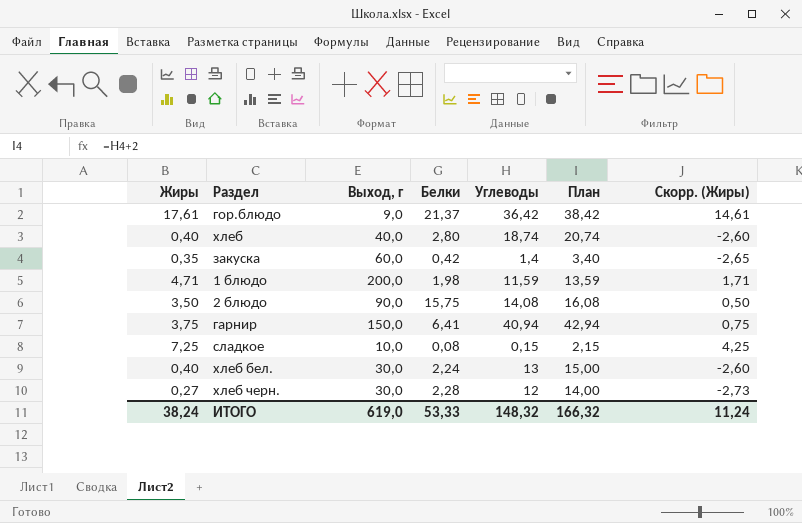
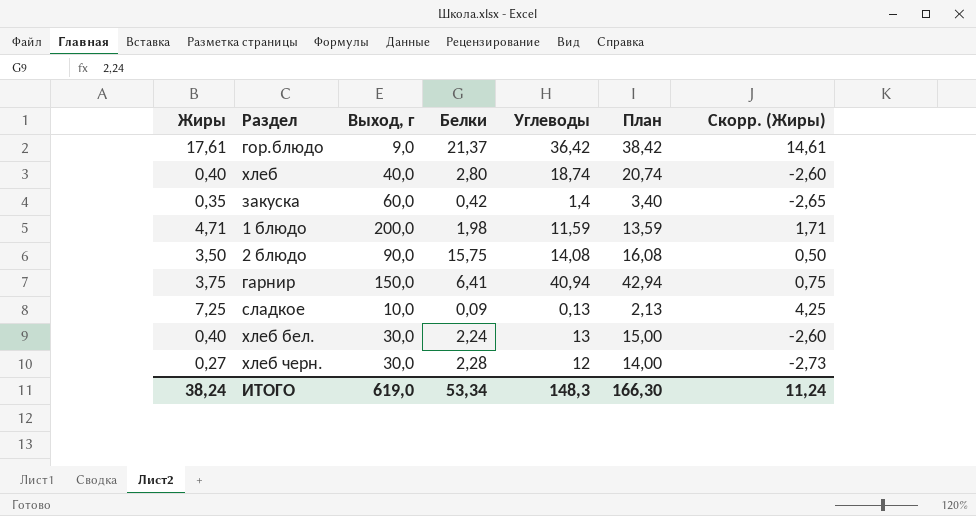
сладкое | Белки: 0,08 -> 0,09
сладкое | Углеводы: 0,15 -> 0,13
сладкое | План: 2,15 -> 2,13
ИТОГО | Белки: 53,33 -> 53,34
ИТОГО | Углеводы: 148,32 -> 148,3
ИТОГО | План: 166,32 -> 166,30

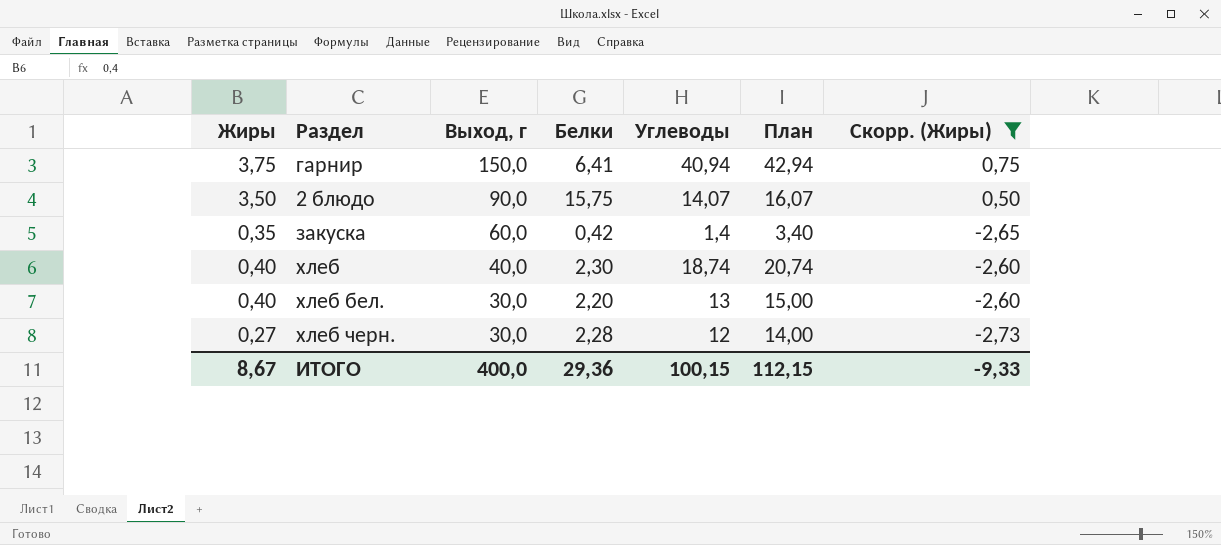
filter: none -> Скорр. (Жиры) <= 0,75
row order: none -> Выход, г descending
2 блюдо | Углеводы: 14,08 -> 14,07
2 блюдо | План: 16,08 -> 16,07
хлеб | Белки: 2,80 -> 2,30
хлеб бел. | Белки: 2,24 -> 2,20
ИТОГО | Жиры: 38,24 -> 8,67
ИТОГО | Выход, г: 619,0 -> 400,0
ИТОГО | Белки: 53,34 -> 29,36
ИТОГО | Углеводы: 148,3 -> 100,15
ИТОГО | План: 166,30 -> 112,15
ИТОГО | Скорр. (Жиры): 11,24 -> -9,33

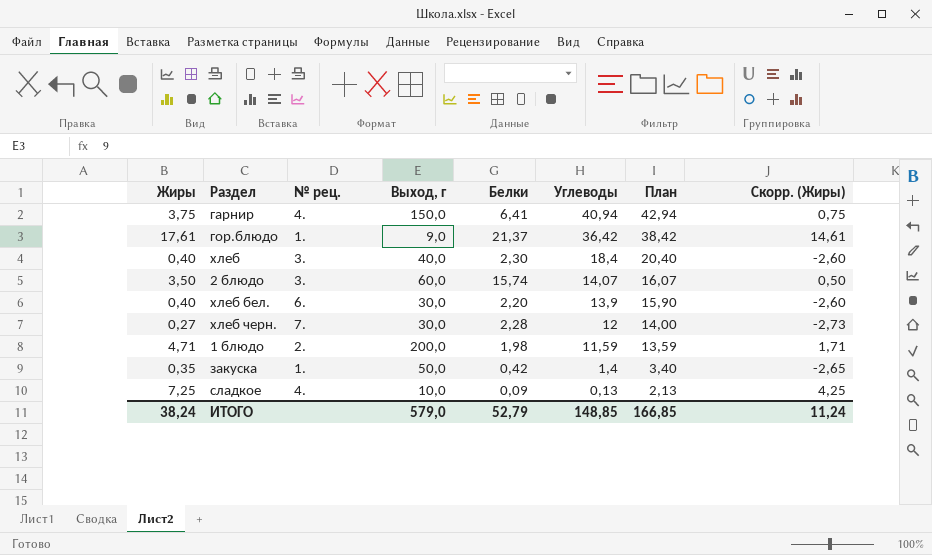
filter: Скорр. (Жиры) <= 0,75 -> none
row order: Выход, г descending -> Углеводы descending
column № рец. | position: none -> 3
хлеб | Углеводы: 18,74 -> 18,4
хлеб | План: 20,74 -> 20,40
2 блюдо | Выход, г: 90,0 -> 60,0
2 блюдо | Белки: 15,75 -> 15,74
хлеб бел. | Углеводы: 13 -> 13,9
хлеб бел. | План: 15,00 -> 15,90
закуска | Выход, г: 60,0 -> 50,0
ИТОГО | Жиры: 8,67 -> 38,24
ИТОГО | Выход, г: 400,0 -> 579,0
ИТОГО | Белки: 29,36 -> 52,79
ИТОГО | Углеводы: 100,15 -> 148,85
ИТОГО | План: 112,15 -> 166,85
ИТОГО | Скорр. (Жиры): -9,33 -> 11,24

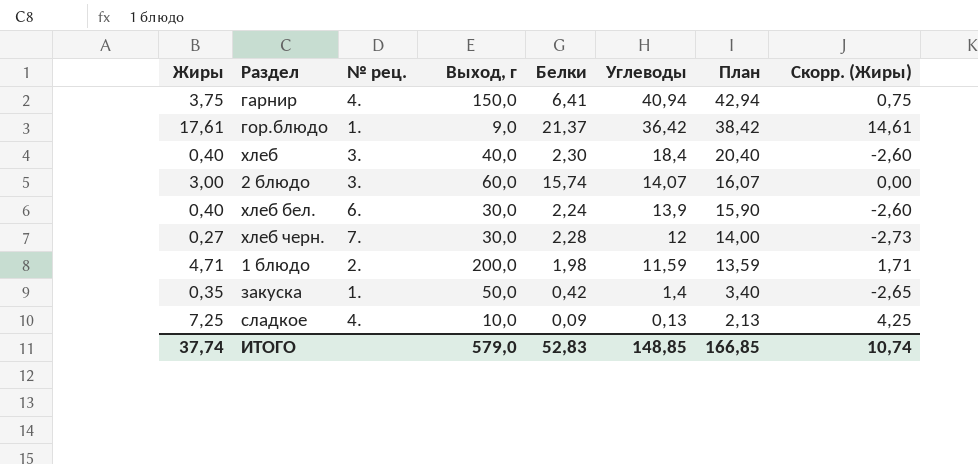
2 блюдо | Жиры: 3,50 -> 3,00
2 блюдо | Скорр. (Жиры): 0,50 -> 0,00
хлеб бел. | Белки: 2,20 -> 2,24
ИТОГО | Жиры: 38,24 -> 37,74
ИТОГО | Белки: 52,79 -> 52,83
ИТОГО | Скорр. (Жиры): 11,24 -> 10,74

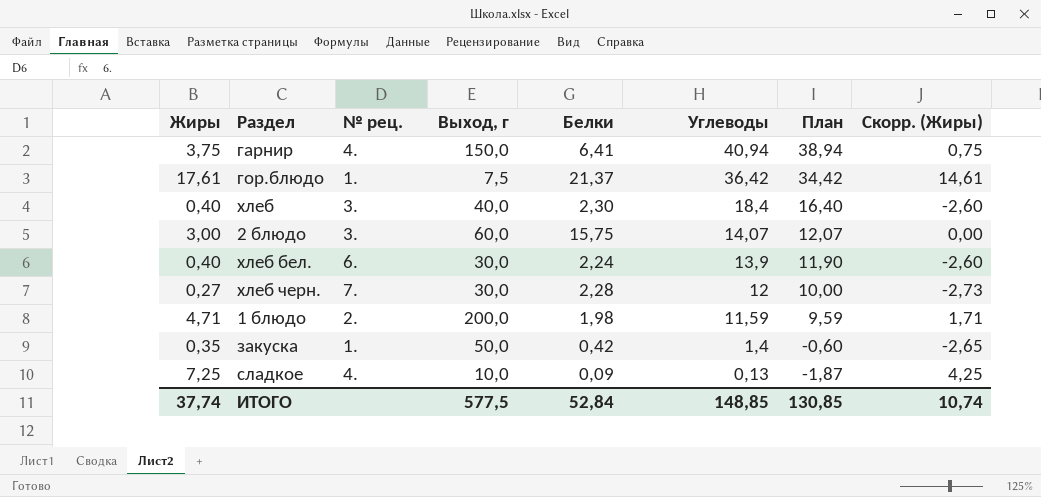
column План | formula: [Углеводы] + 2 -> [Углеводы] - 2
гор.блюдо | Выход, г: 9,0 -> 7,5
2 блюдо | Белки: 15,74 -> 15,75
ИТОГО | Выход, г: 579,0 -> 577,5
ИТОГО | Белки: 52,83 -> 52,84
ИТОГО | План: 166,85 -> 130,85

